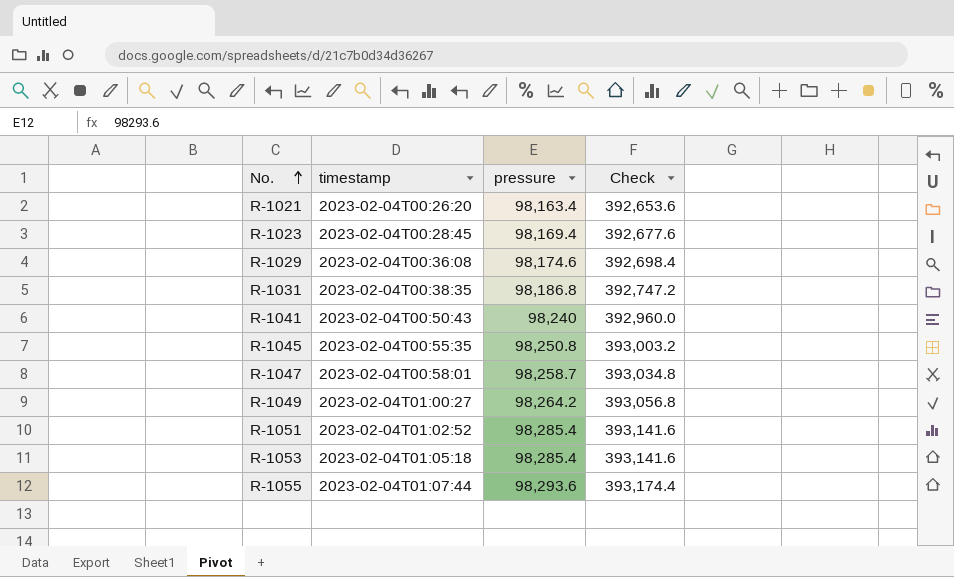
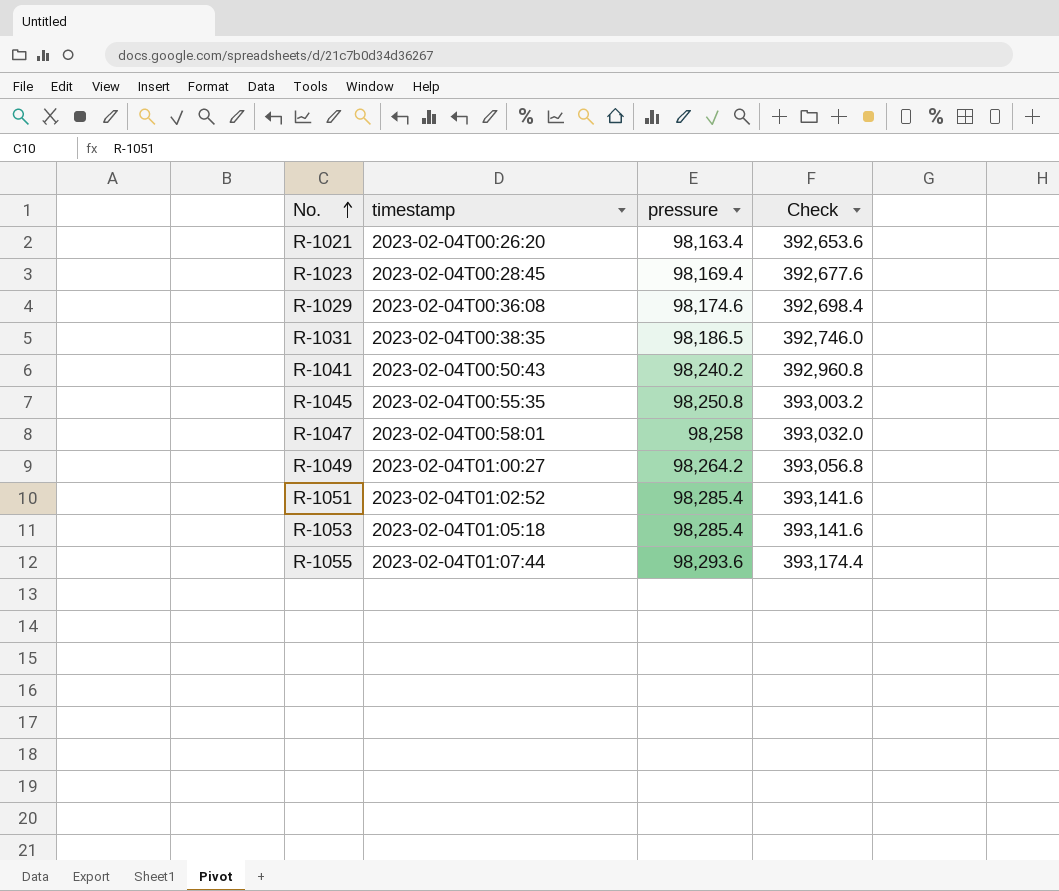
R-1031 | pressure: 98,186.8 -> 98,186.5
R-1031 | Check: 392,747.2 -> 392,746.0
R-1041 | pressure: 98,240 -> 98,240.2
R-1041 | Check: 392,960.0 -> 392,960.8
R-1047 | pressure: 98,258.7 -> 98,258
R-1047 | Check: 393,034.8 -> 393,032.0

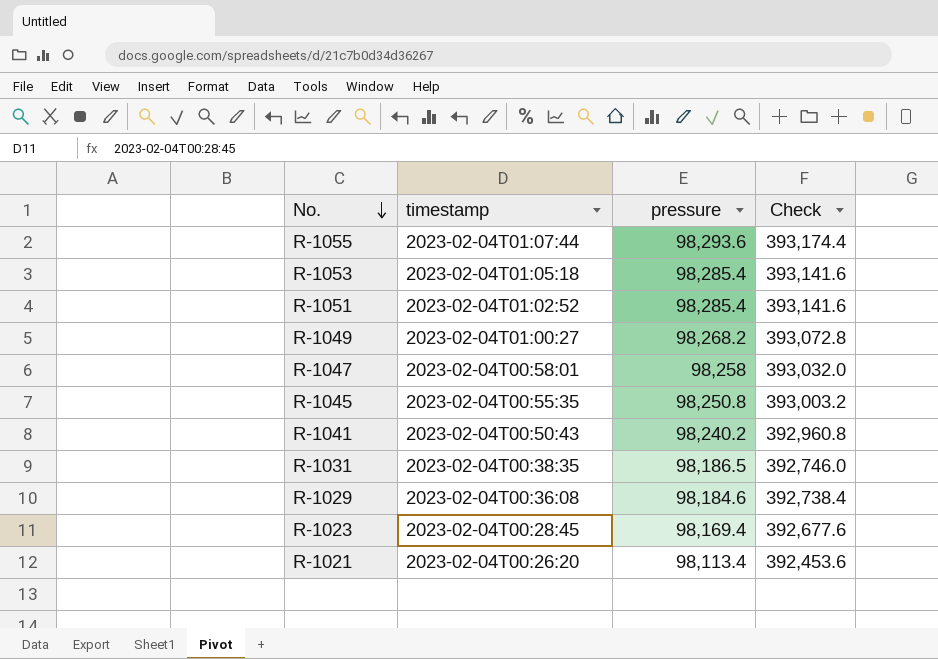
row order: No. ascending -> No. descending
R-1049 | pressure: 98,264.2 -> 98,268.2
R-1049 | Check: 393,056.8 -> 393,072.8
R-1029 | pressure: 98,174.6 -> 98,184.6
R-1029 | Check: 392,698.4 -> 392,738.4
R-1021 | pressure: 98,163.4 -> 98,113.4
R-1021 | Check: 392,653.6 -> 392,453.6

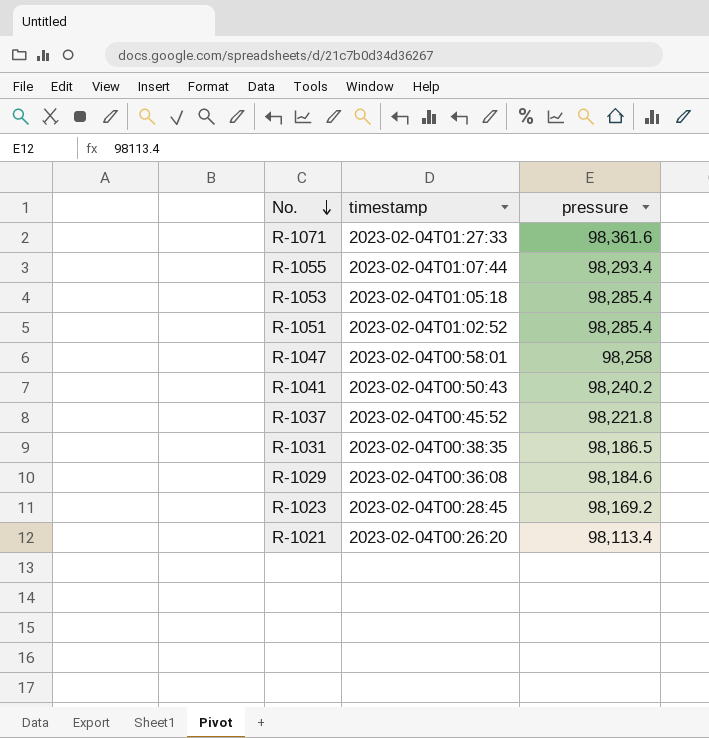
column Check | formula: [pressure] * 4 -> none
row R-1049: 2023-02-04T01:00:27 | 98,268.2 | 393,072.8 -> none
row R-1045: 2023-02-04T00:55:35 | 98,250.8 | 393,003.2 -> none
row R-1071: none -> 2023-02-04T01:27:33 | 98,361.6
R-1055 | pressure: 98,293.6 -> 98,293.4
row R-1037: none -> 2023-02-04T00:45:52 | 98,221.8
R-1023 | pressure: 98,169.4 -> 98,169.2

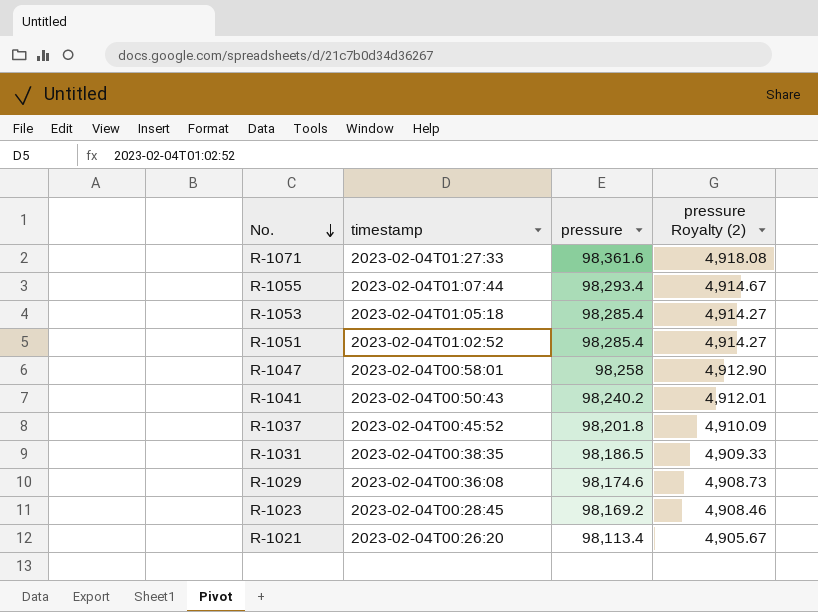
column pressure Royalty (2) | formula: none -> [pressure] * 0.05
R-1037 | pressure: 98,221.8 -> 98,201.8
R-1029 | pressure: 98,184.6 -> 98,174.6

